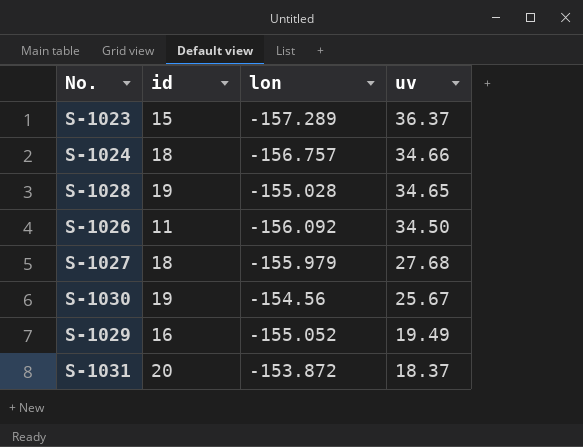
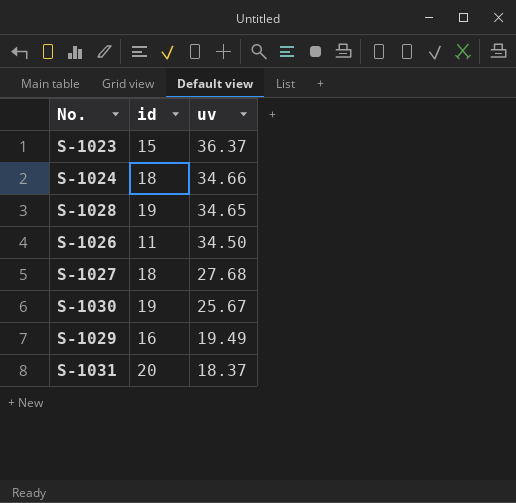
column lon | position: 3 -> none

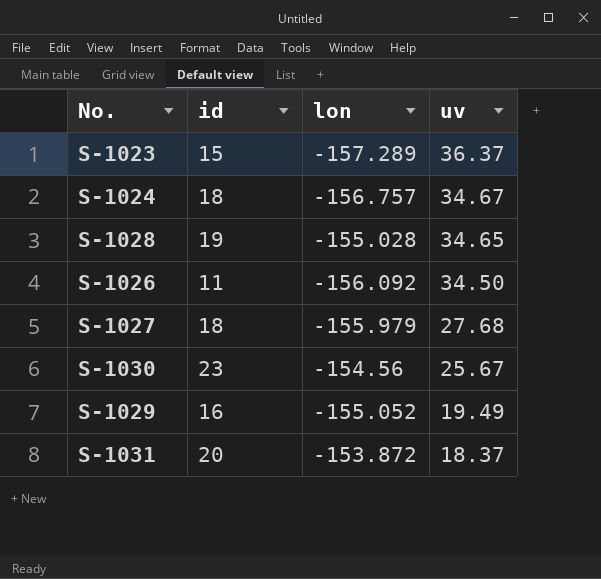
column lon | position: none -> 3
S-1024 | uv: 34.66 -> 34.67
S-1030 | id: 19 -> 23

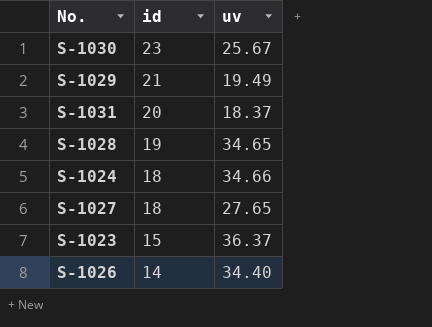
row order: uv descending -> id descending
column lon | position: 3 -> none
S-1029 | id: 16 -> 21
S-1024 | uv: 34.67 -> 34.66
S-1027 | uv: 27.68 -> 27.65
S-1026 | id: 11 -> 14
S-1026 | uv: 34.50 -> 34.40

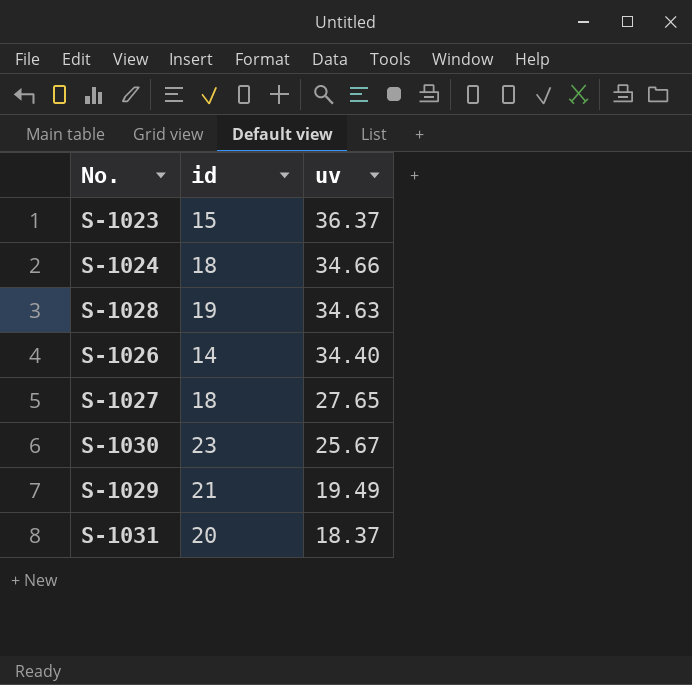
row order: id descending -> uv descending
S-1028 | uv: 34.65 -> 34.63

